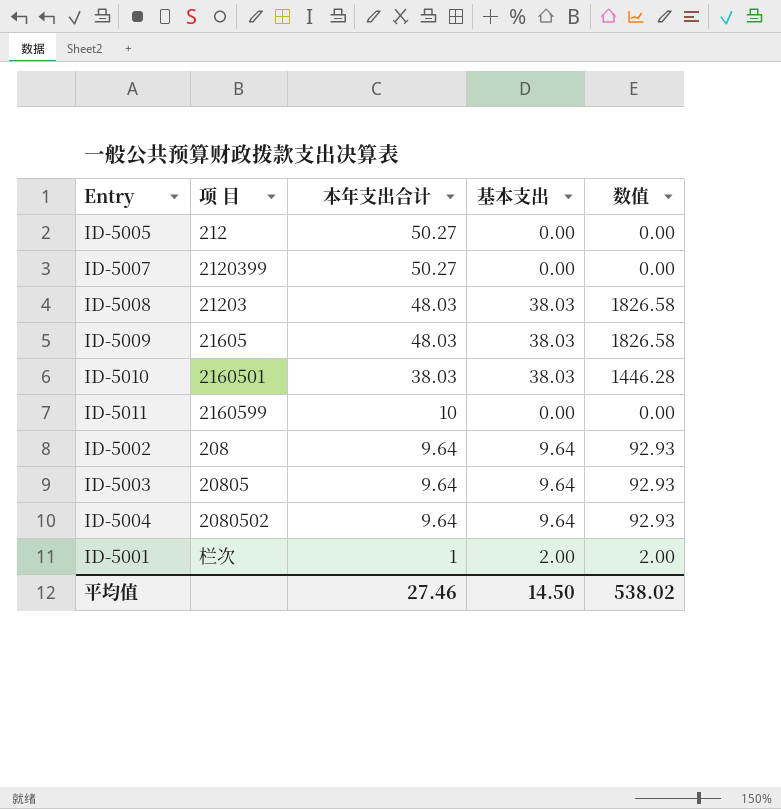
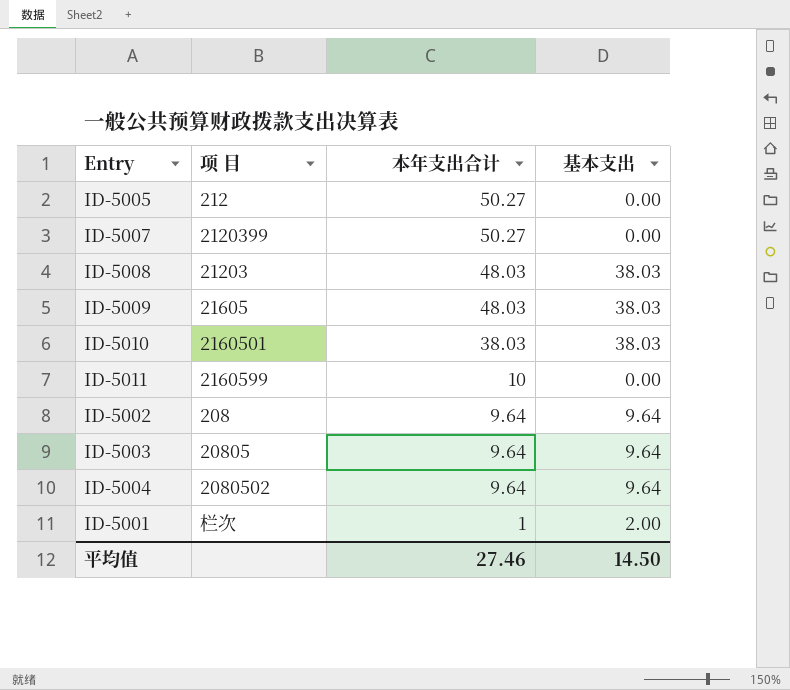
column 数值 | formula: [本年支出合计] * [基本支出] -> none

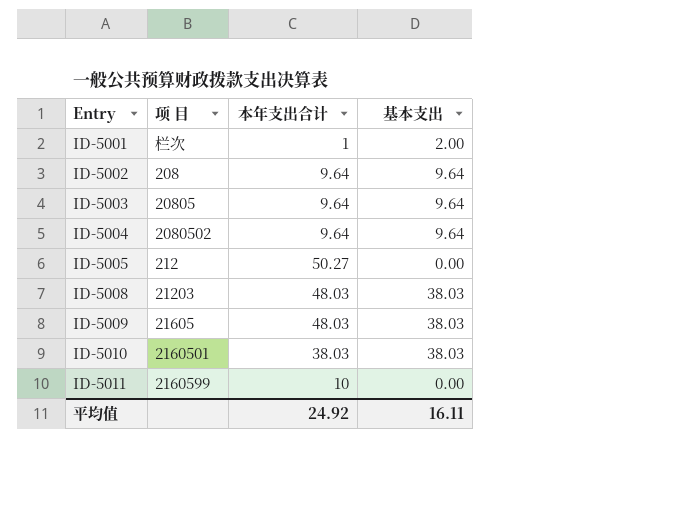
row order: 本年支出合计 descending -> Entry ascending
row ID-5007: 2120399 | 50.27 | 0.00 -> none
平均值 | 本年支出合计: 27.46 -> 24.92
平均值 | 基本支出: 14.50 -> 16.11

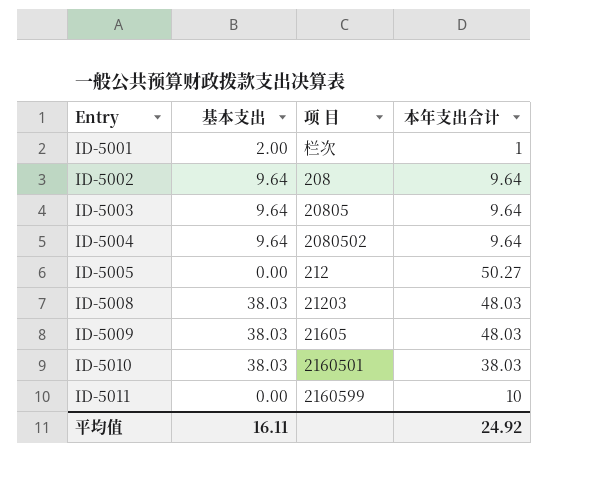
column 基本支出 | position: 4 -> 2

